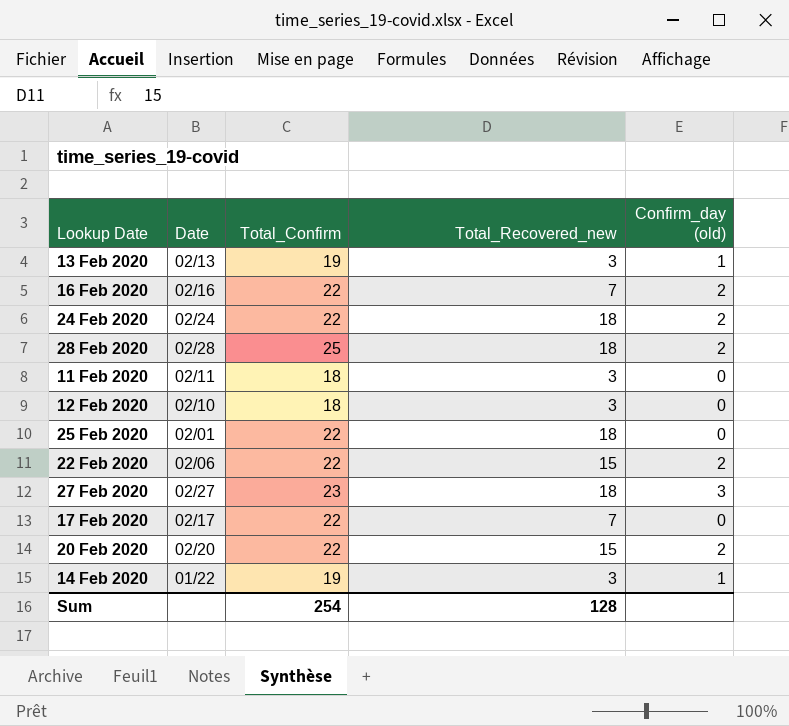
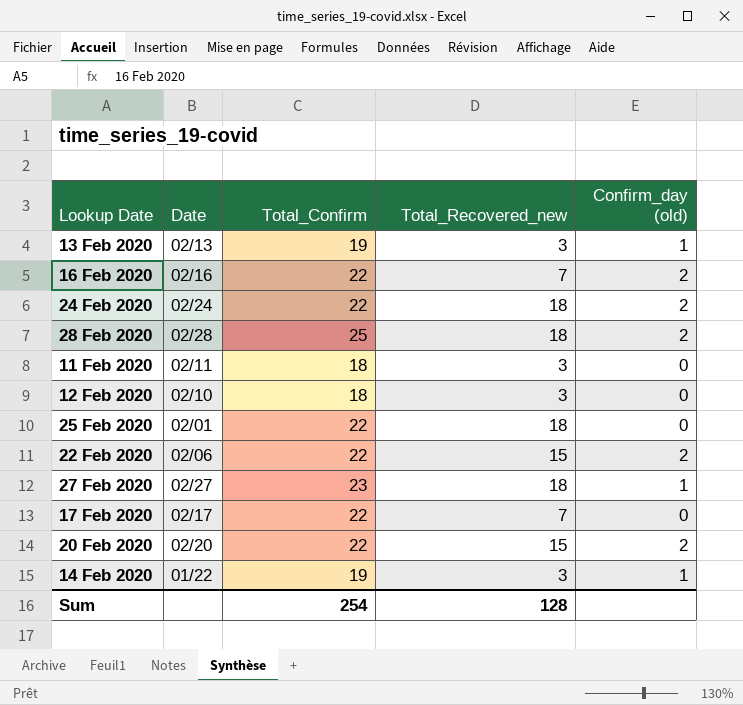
27 Feb 2020 | Confirm_day (old): 3 -> 1

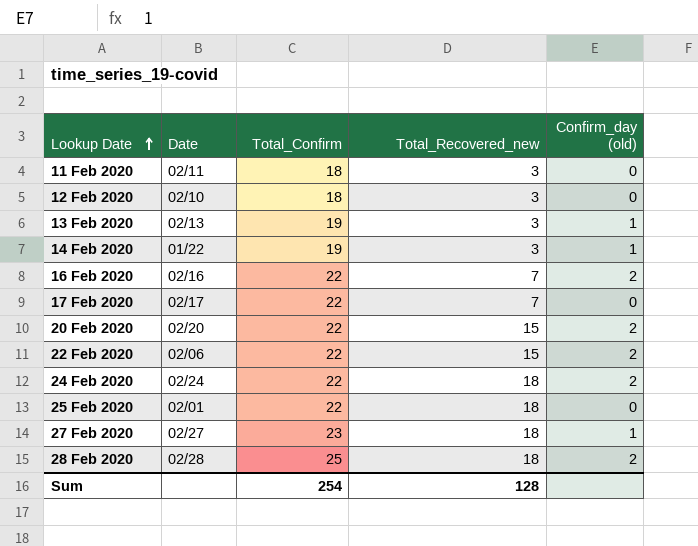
row order: none -> Lookup Date ascending

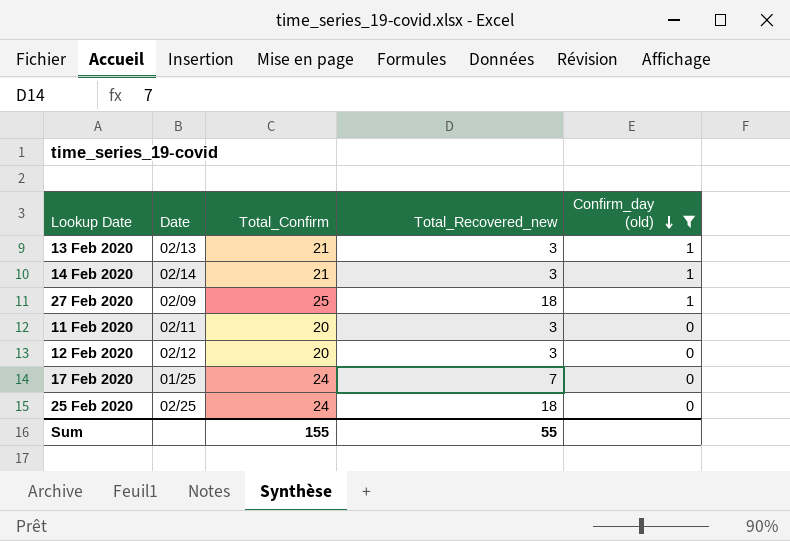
filter: none -> Confirm_day (old) != 2
row order: Lookup Date ascending -> Confirm_day (old) descending
13 Feb 2020 | Total_Confirm: 19 -> 21
14 Feb 2020 | Date: 01/22 -> 02/14
14 Feb 2020 | Total_Confirm: 19 -> 21
27 Feb 2020 | Date: 02/27 -> 02/09
27 Feb 2020 | Total_Confirm: 23 -> 25
11 Feb 2020 | Total_Confirm: 18 -> 20
12 Feb 2020 | Date: 02/10 -> 02/12
12 Feb 2020 | Total_Confirm: 18 -> 20
17 Feb 2020 | Date: 02/17 -> 01/25
17 Feb 2020 | Total_Confirm: 22 -> 24
25 Feb 2020 | Date: 02/01 -> 02/25
25 Feb 2020 | Total_Confirm: 22 -> 24
Sum | Total_Confirm: 254 -> 155
Sum | Total_Recovered_new: 128 -> 55

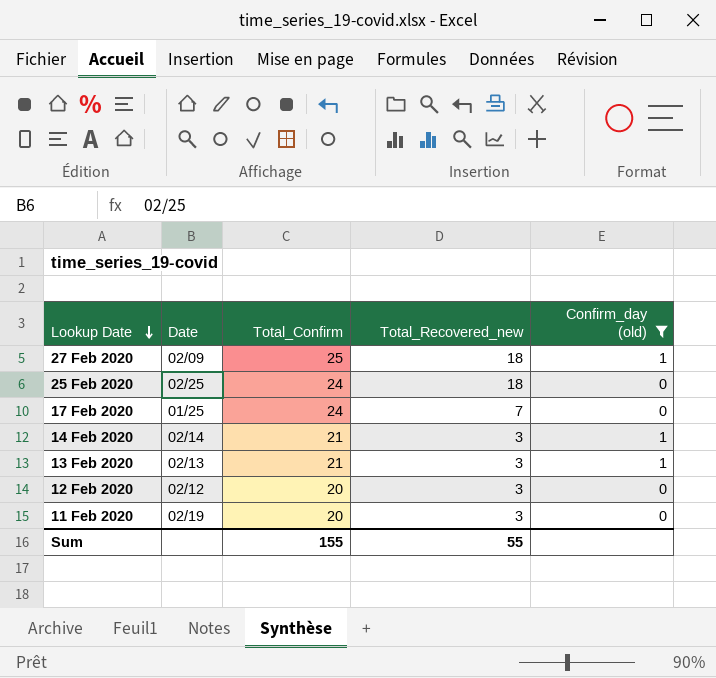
row order: Confirm_day (old) descending -> Lookup Date descending
11 Feb 2020 | Date: 02/11 -> 02/19

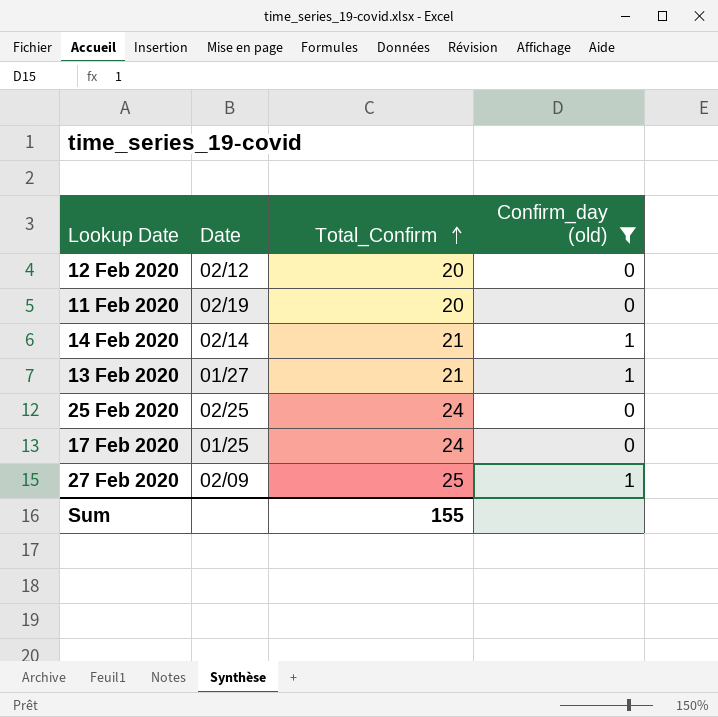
row order: Lookup Date descending -> Total_Confirm ascending
column Total_Recovered_new | position: 4 -> none
13 Feb 2020 | Date: 02/13 -> 01/27

